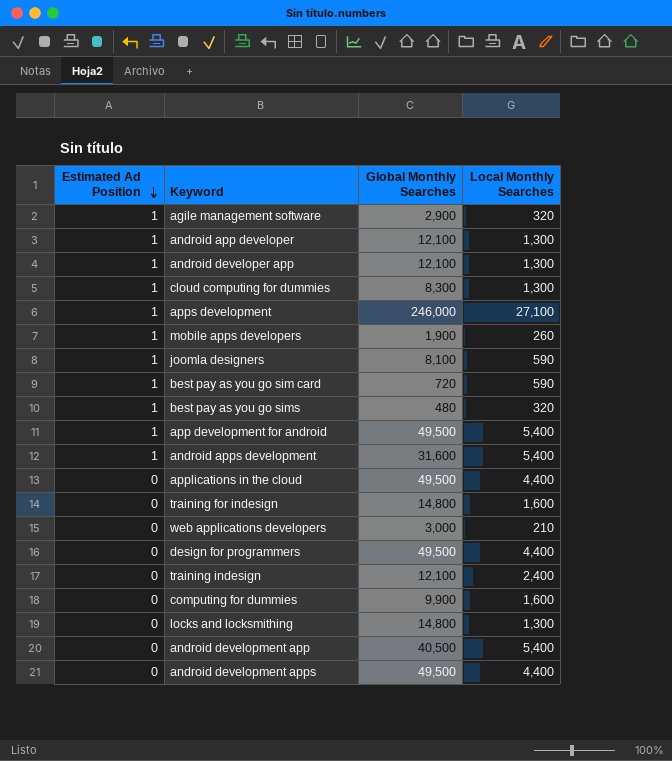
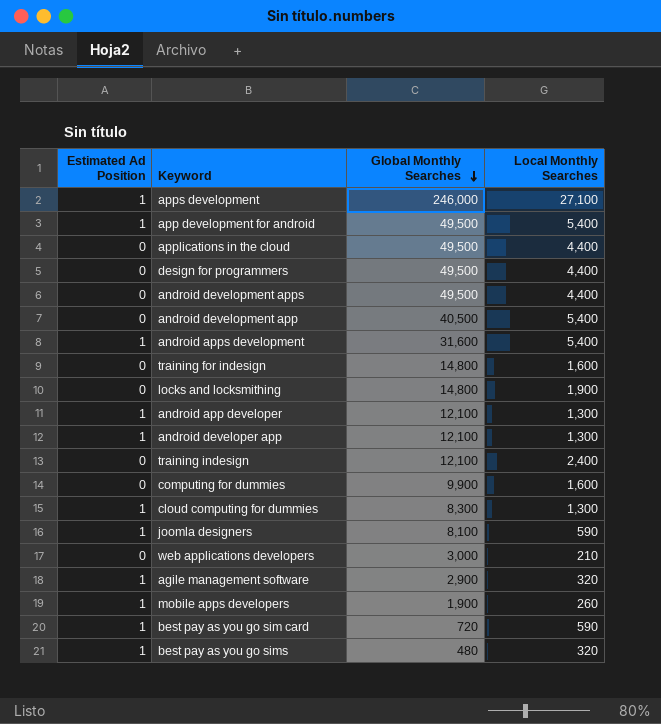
row order: Estimated Ad Position descending -> Global Monthly Searches descending
locks and locksmithing | Local Monthly Searches: 1,300 -> 1,900

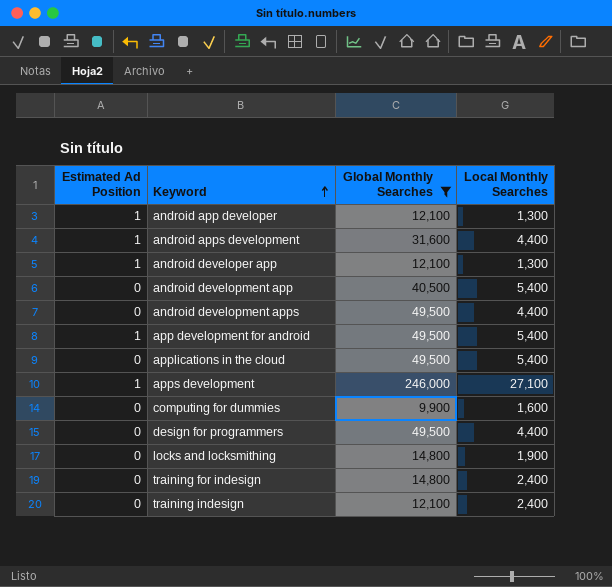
filter: none -> Global Monthly Searches >= 9,900
row order: Global Monthly Searches descending -> Keyword ascending
android apps development | Local Monthly Searches: 5,400 -> 4,400
applications in the cloud | Local Monthly Searches: 4,400 -> 5,400
training for indesign | Local Monthly Searches: 1,600 -> 2,400

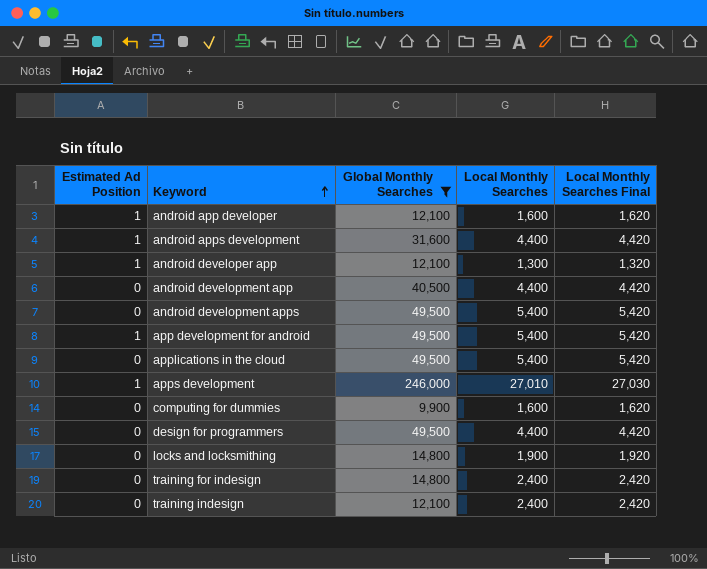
column Local Monthly Searches Final | formula: none -> [Local Monthly Searches] + 20
android app developer | Local Monthly Searches: 1,300 -> 1,600
android development app | Local Monthly Searches: 5,400 -> 4,400
android development apps | Local Monthly Searches: 4,400 -> 5,400
apps development | Local Monthly Searches: 27,100 -> 27,010

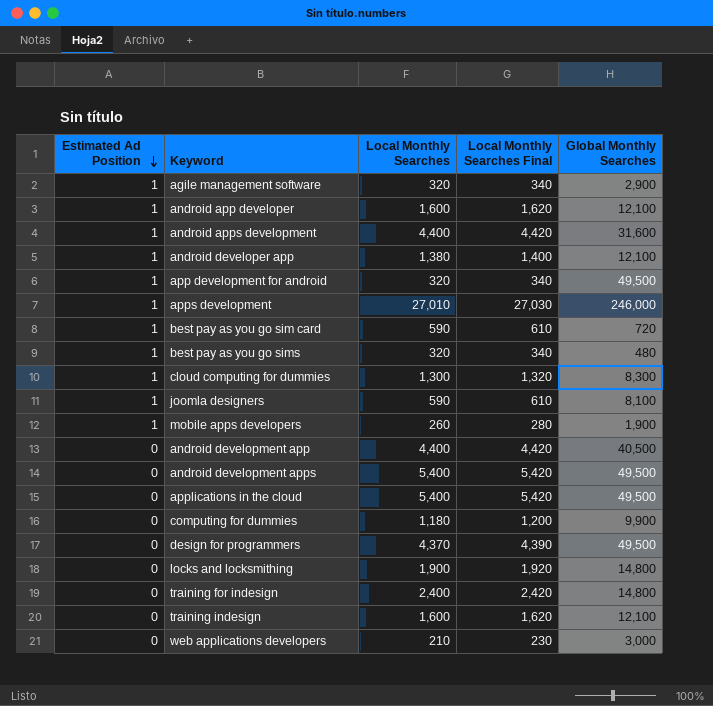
filter: Global Monthly Searches >= 9,900 -> none
row order: Keyword ascending -> Estimated Ad Position descending
column Global Monthly Searches | position: 3 -> 5
android developer app | Local Monthly Searches: 1,300 -> 1,380
android developer app | Local Monthly Searches Final: 1,320 -> 1,400
app development for android | Local Monthly Searches: 5,400 -> 320
app development for android | Local Monthly Searches Final: 5,420 -> 340
computing for dummies | Local Monthly Searches: 1,600 -> 1,180
computing for dummies | Local Monthly Searches Final: 1,620 -> 1,200
design for programmers | Local Monthly Searches: 4,400 -> 4,370
design for programmers | Local Monthly Searches Final: 4,420 -> 4,390
training indesign | Local Monthly Searches: 2,400 -> 1,600
training indesign | Local Monthly Searches Final: 2,420 -> 1,620

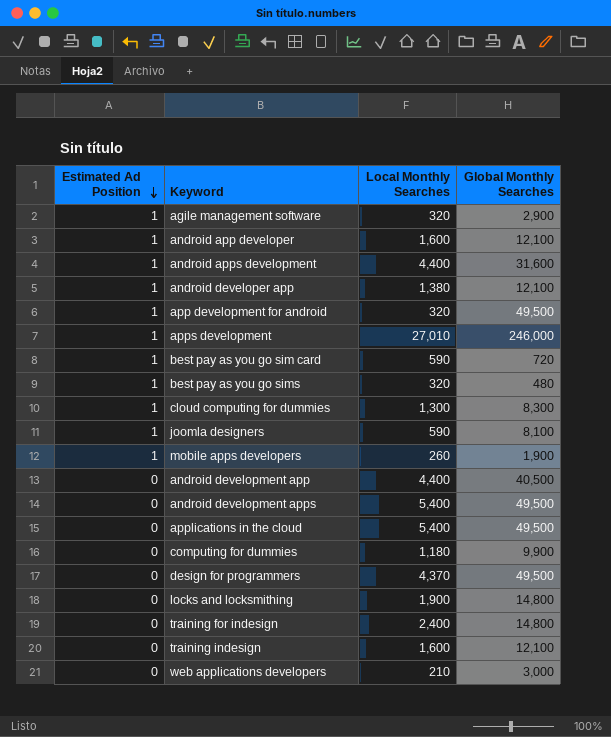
column Local Monthly Searches Final | formula: [Local Monthly Searches] + 20 -> none

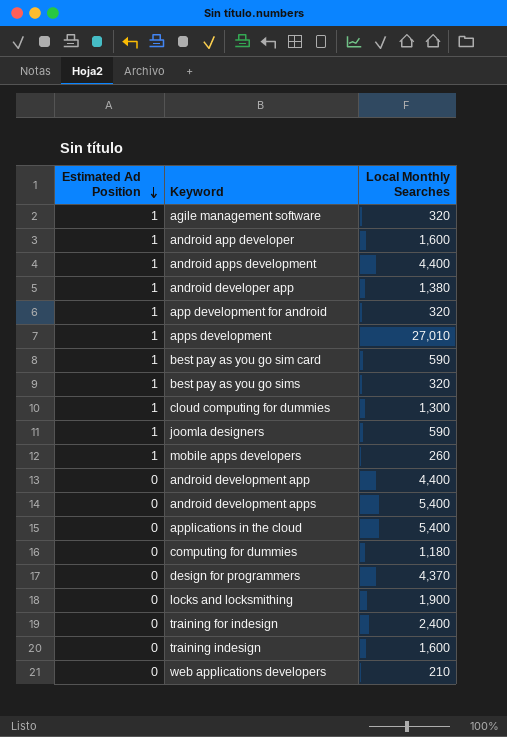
column Global Monthly Searches | position: 4 -> none

